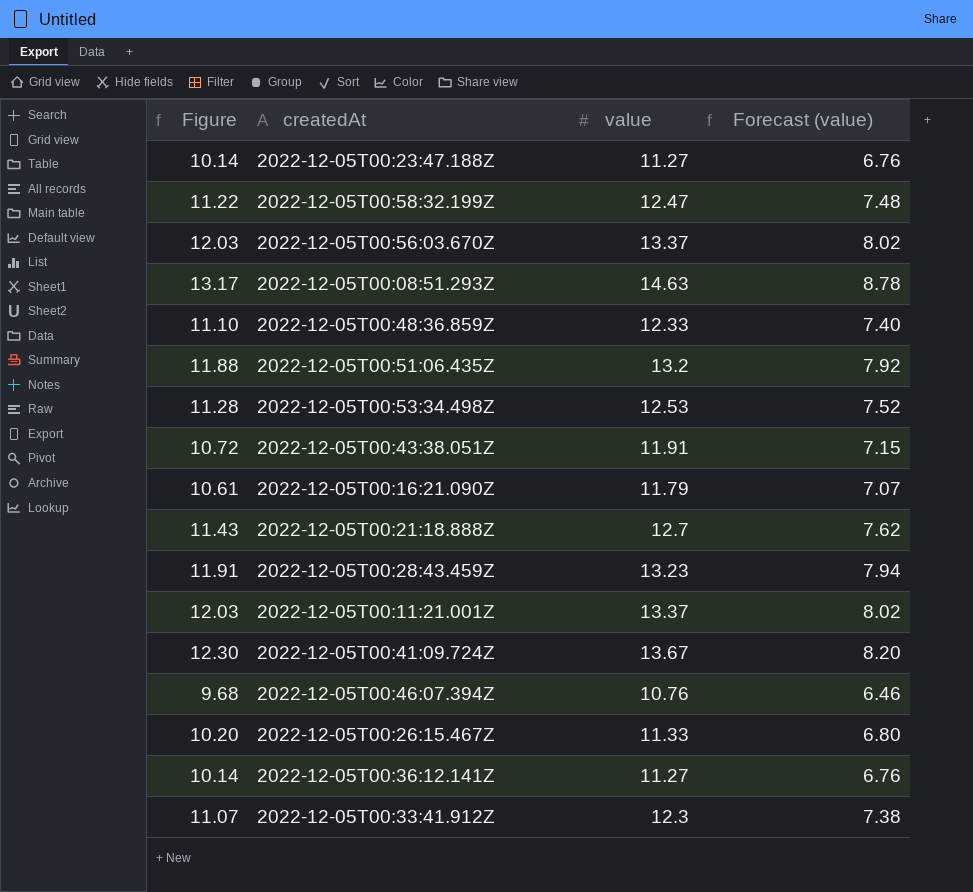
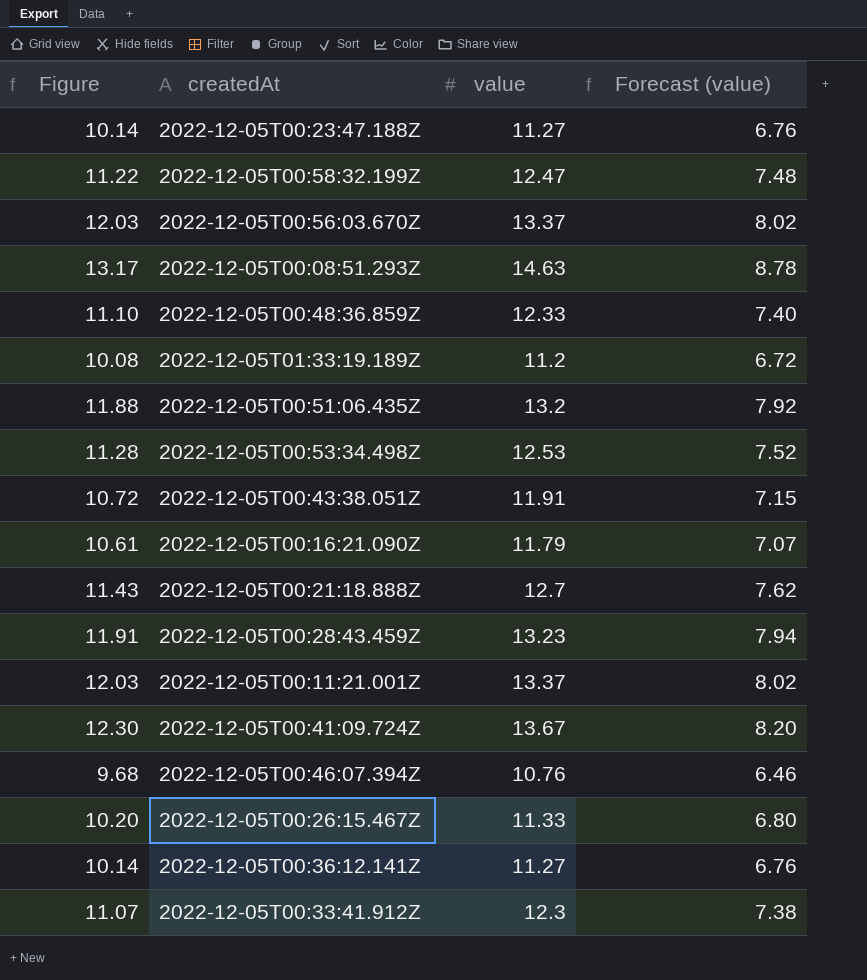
row 2022-12-05T01:33:19.189Z: none -> 10.08 | 11.2 | 6.72

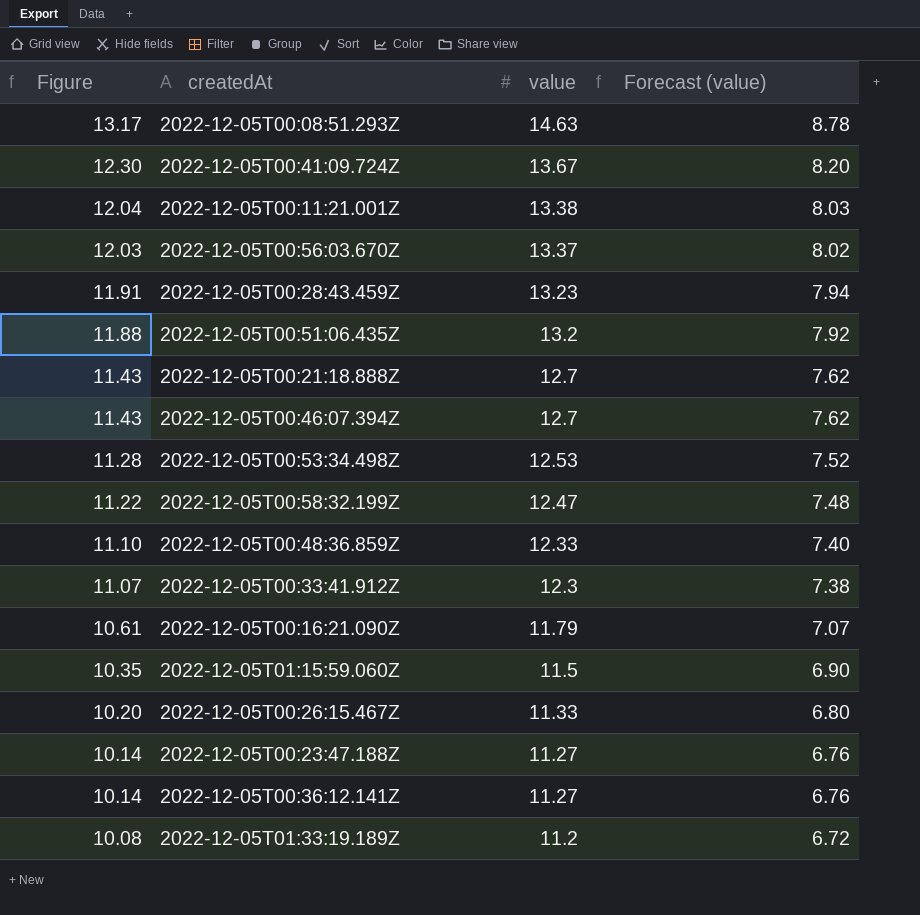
row order: none -> Figure descending
row 2022-12-05T00:43:38.051Z: 10.72 | 11.91 | 7.15 -> none
2022-12-05T00:11:21.001Z | Figure: 12.03 -> 12.04
2022-12-05T00:11:21.001Z | value: 13.37 -> 13.38
2022-12-05T00:11:21.001Z | Forecast (value): 8.02 -> 8.03
2022-12-05T00:46:07.394Z | Figure: 9.68 -> 11.43
2022-12-05T00:46:07.394Z | value: 10.76 -> 12.7
2022-12-05T00:46:07.394Z | Forecast (value): 6.46 -> 7.62
row 2022-12-05T01:15:59.060Z: none -> 10.35 | 11.5 | 6.90

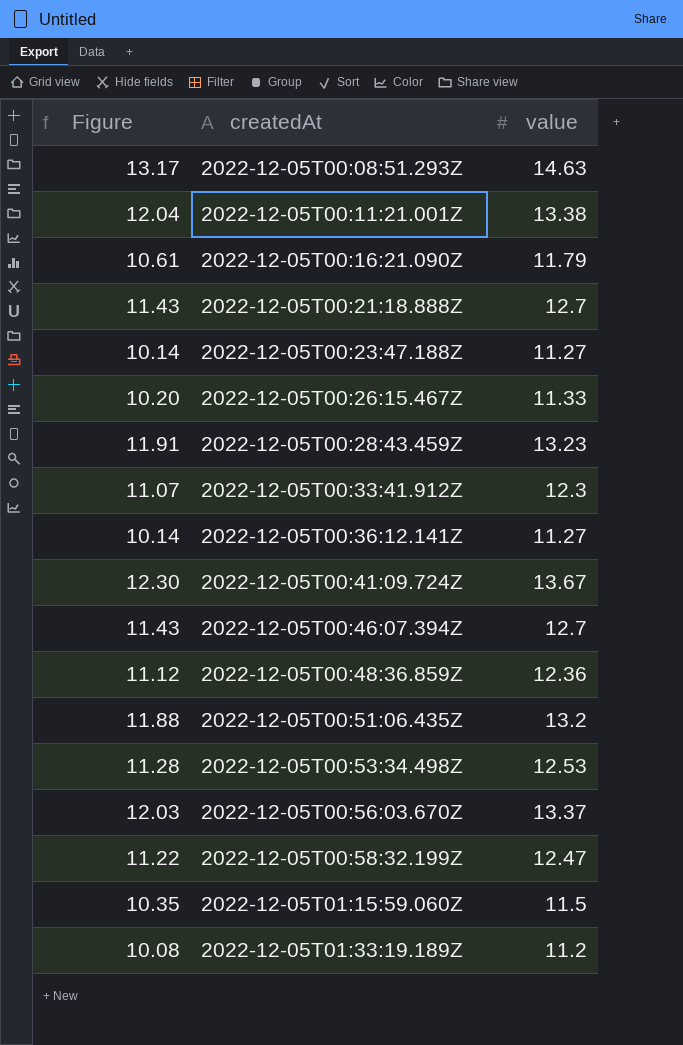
row order: Figure descending -> createdAt ascending
column Forecast (value) | formula: [value] * 0.6 -> none
2022-12-05T00:48:36.859Z | Figure: 11.10 -> 11.12
2022-12-05T00:48:36.859Z | value: 12.33 -> 12.36

